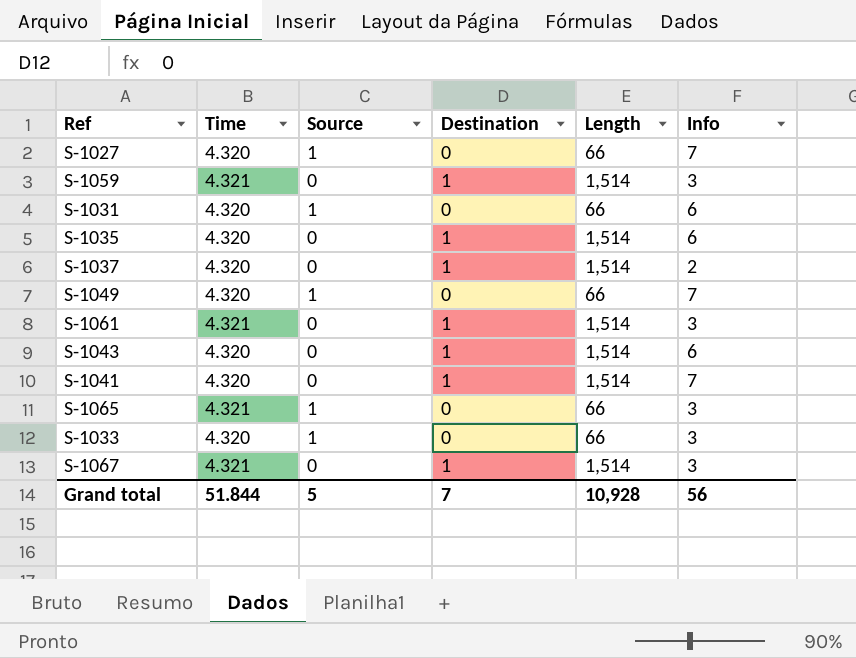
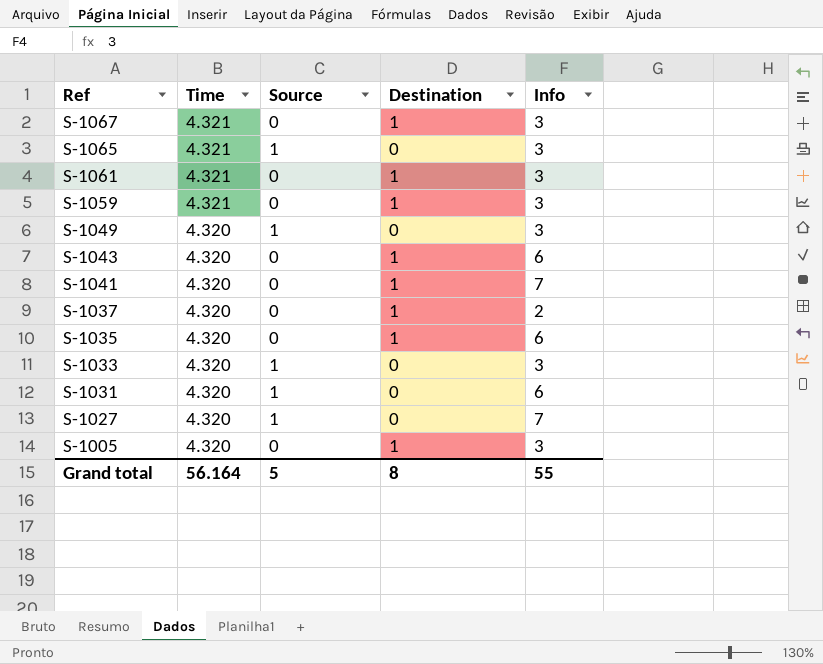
row order: none -> Ref descending
column Length | position: 5 -> none
S-1049 | Info: 7 -> 3
row S-1005: none -> 4.320 | 0 | 1 | 3
Grand total | Time: 51.844 -> 56.164
Grand total | Destination: 7 -> 8
Grand total | Info: 56 -> 55

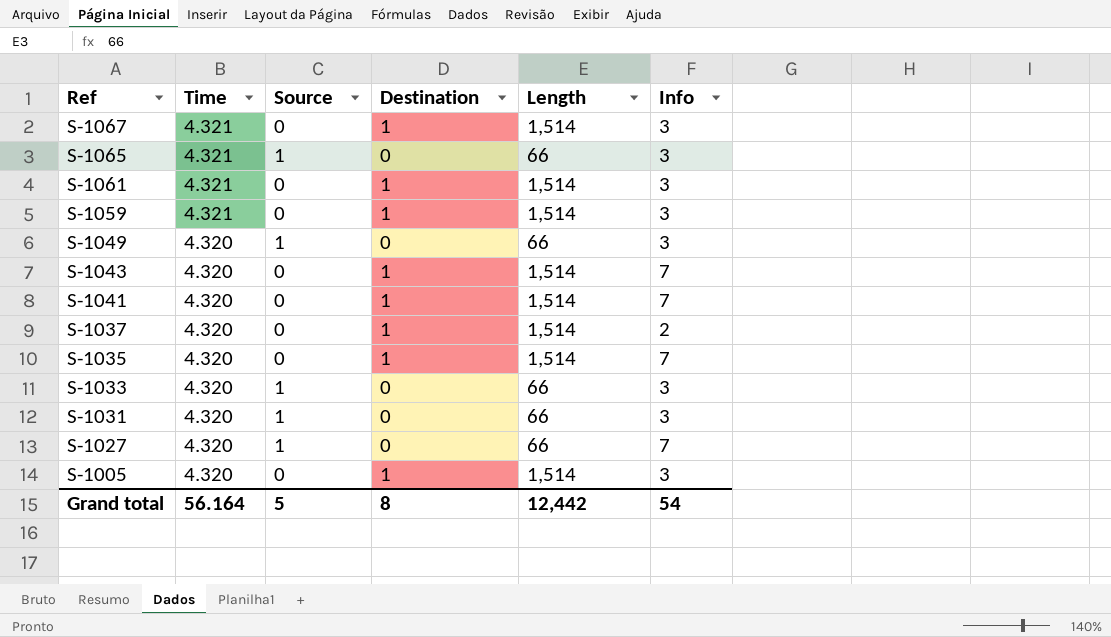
column Length | position: none -> 5
S-1043 | Info: 6 -> 7
S-1035 | Info: 6 -> 7
S-1031 | Info: 6 -> 3
Grand total | Info: 55 -> 54

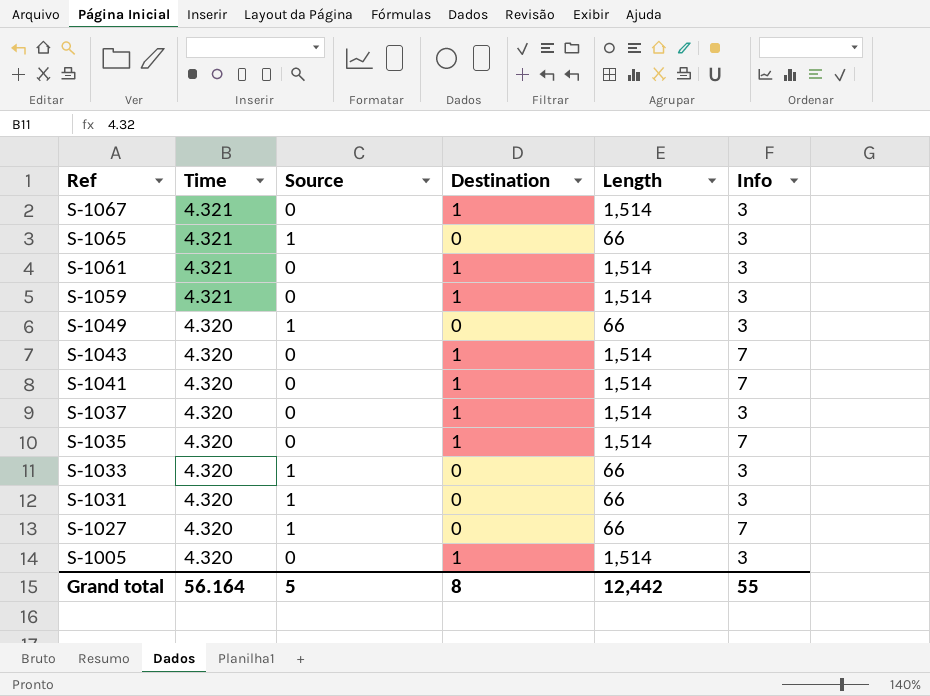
S-1037 | Info: 2 -> 3
Grand total | Info: 54 -> 55

